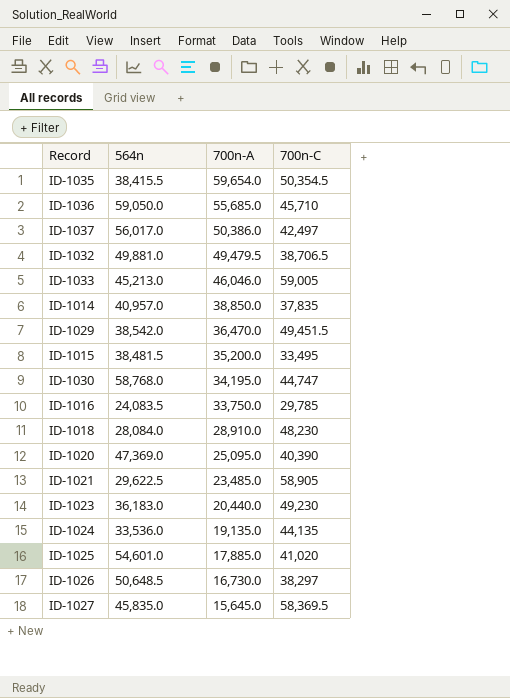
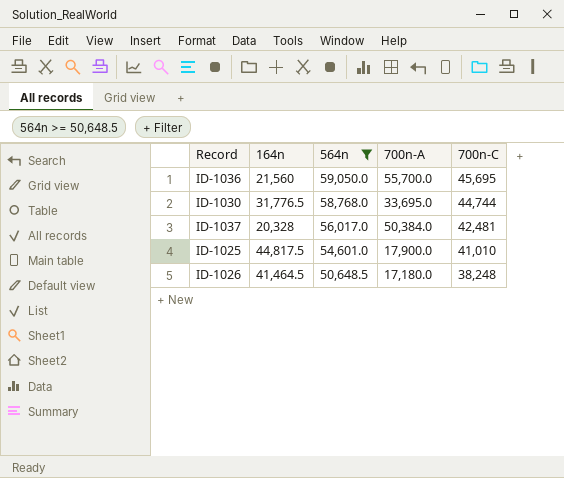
filter: none -> 564n >= 50,648.5
row order: 700n-A descending -> 564n descending
column 164n | position: none -> 2
ID-1036 | 700n-A: 55,685.0 -> 55,700.0
ID-1036 | 700n-C: 45,710 -> 45,695
ID-1030 | 700n-A: 34,195.0 -> 33,695.0
ID-1030 | 700n-C: 44,747 -> 44,744
ID-1037 | 700n-A: 50,386.0 -> 50,384.0
ID-1037 | 700n-C: 42,497 -> 42,481
ID-1025 | 700n-A: 17,885.0 -> 17,900.0
ID-1025 | 700n-C: 41,020 -> 41,010
ID-1026 | 700n-A: 16,730.0 -> 17,180.0
ID-1026 | 700n-C: 38,297 -> 38,248

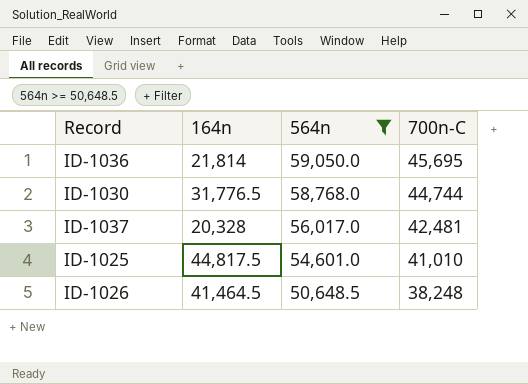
column 700n-A | position: 4 -> none
ID-1036 | 164n: 21,560 -> 21,814

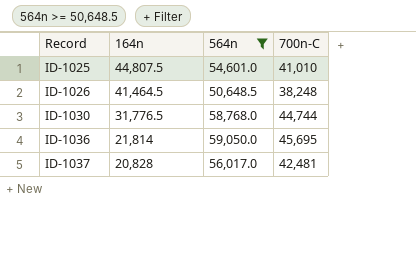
row order: 564n descending -> Record ascending
ID-1025 | 164n: 44,817.5 -> 44,807.5
ID-1037 | 164n: 20,328 -> 20,828

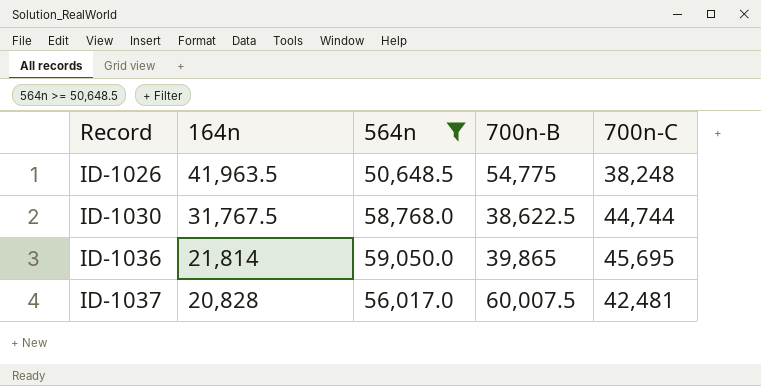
column 700n-B | position: none -> 4
row ID-1025: 44,807.5 | 54,601.0 | 41,010 -> none
ID-1026 | 164n: 41,464.5 -> 41,963.5
ID-1030 | 164n: 31,776.5 -> 31,767.5

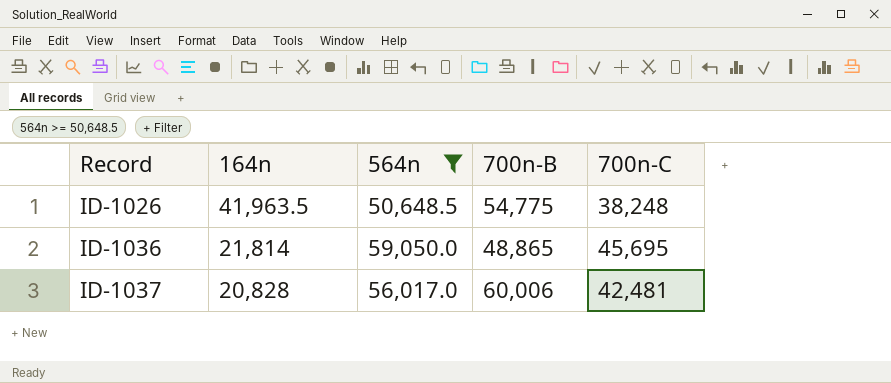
row ID-1030: 31,767.5 | 58,768.0 | 38,622.5 | 44,744 -> none
ID-1036 | 700n-B: 39,865 -> 48,865
ID-1037 | 700n-B: 60,007.5 -> 60,006

